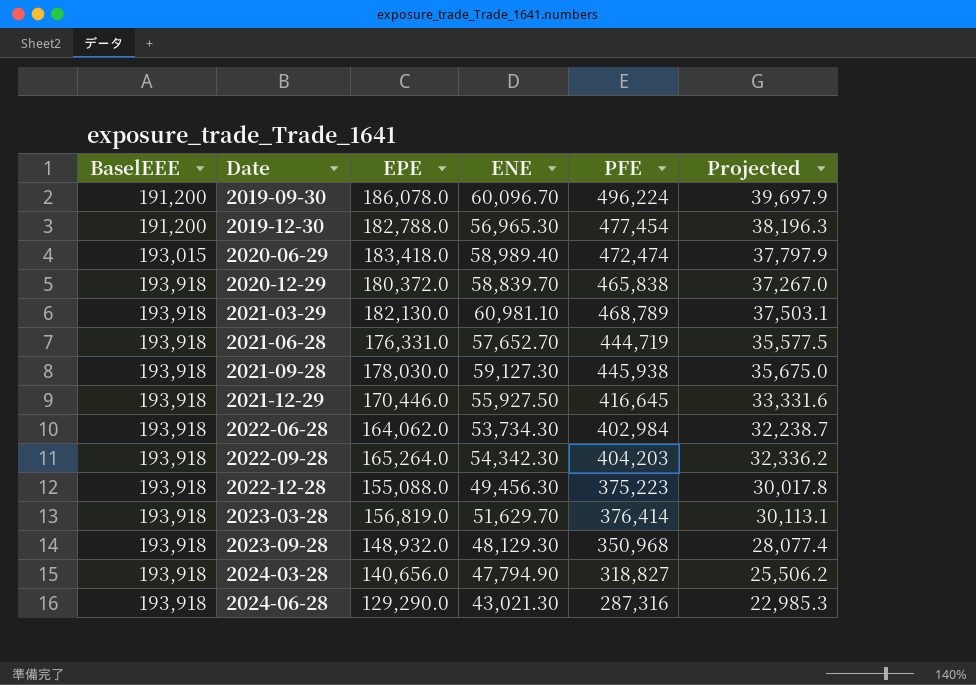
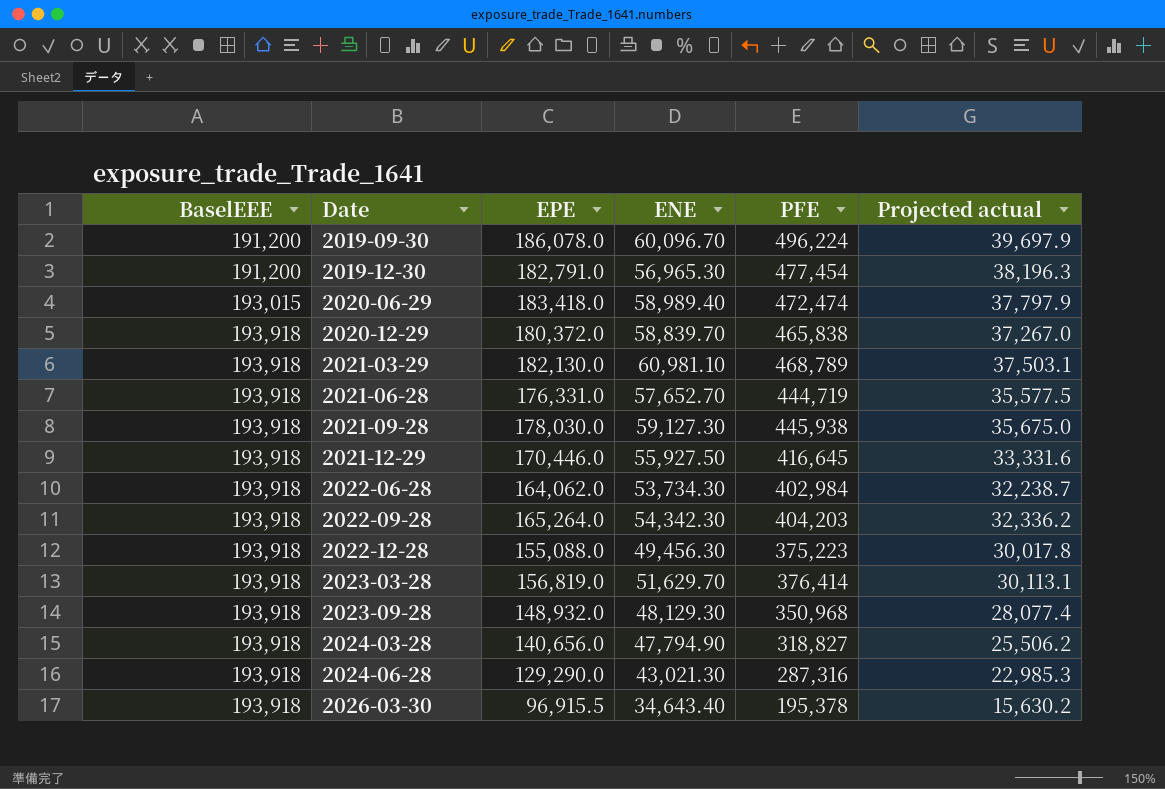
column name: Projected -> Projected actual
2019-12-30 | EPE: 182,788.0 -> 182,791.0
row 2026-03-30: none -> 193,918 | 96,915.5 | 34,643.40 | 195,378 | 15,630.2

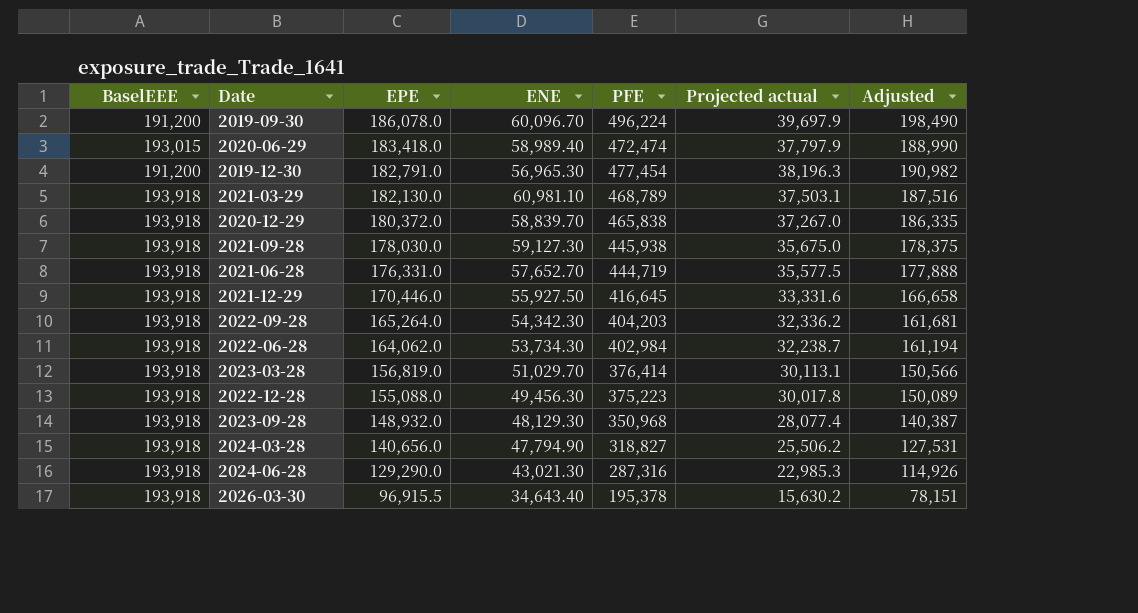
row order: BaselEEE ascending -> EPE descending
column Adjusted | formula: none -> [PFE] * 0.4
2023-03-28 | ENE: 51,629.70 -> 51,029.70

